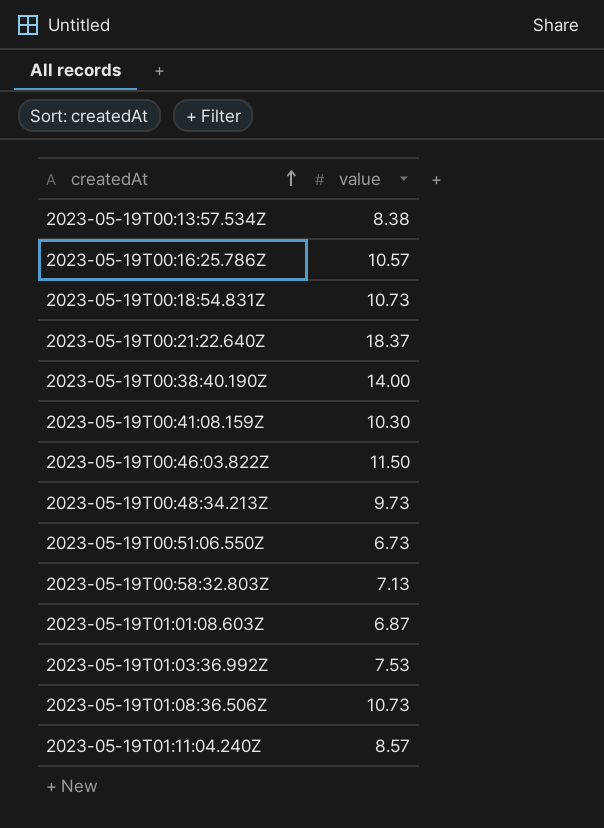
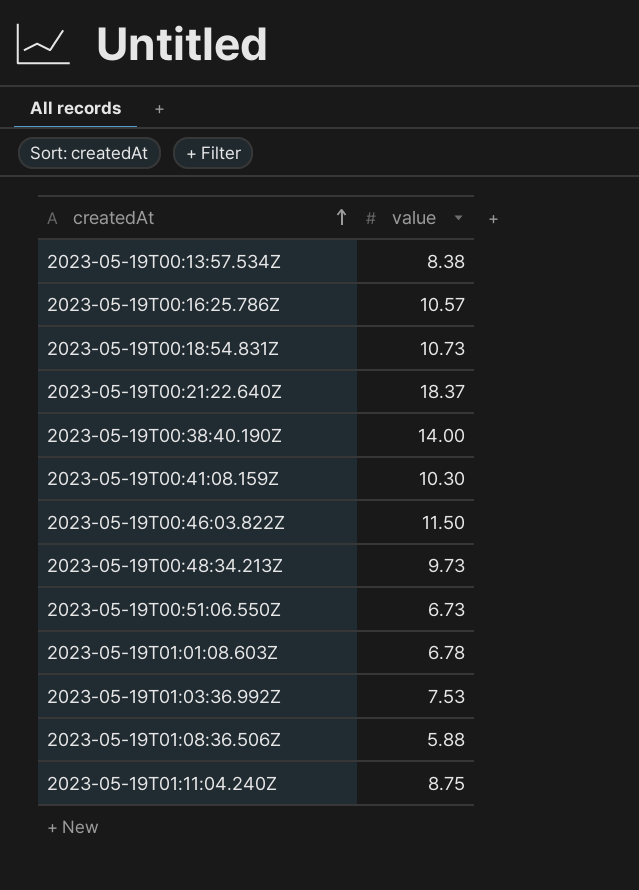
row 2023-05-19T00:58:32.803Z: 7.13 -> none
2023-05-19T01:01:08.603Z | value: 6.87 -> 6.78
2023-05-19T01:08:36.506Z | value: 10.73 -> 5.88
2023-05-19T01:11:04.240Z | value: 8.57 -> 8.75

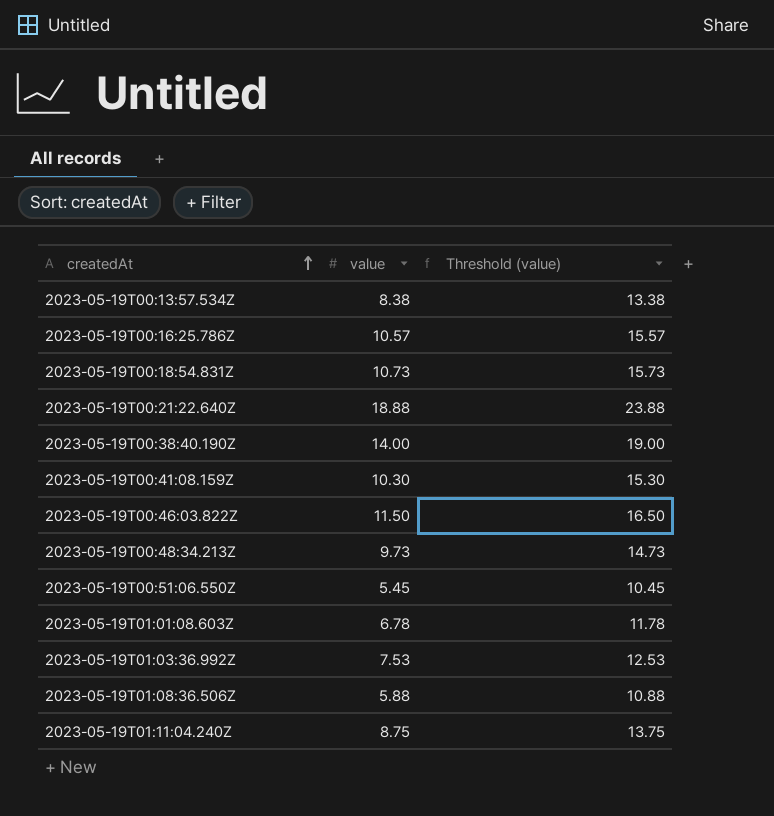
column Threshold (value) | formula: none -> [value] + 5
2023-05-19T00:21:22.640Z | value: 18.37 -> 18.88
2023-05-19T00:51:06.550Z | value: 6.73 -> 5.45

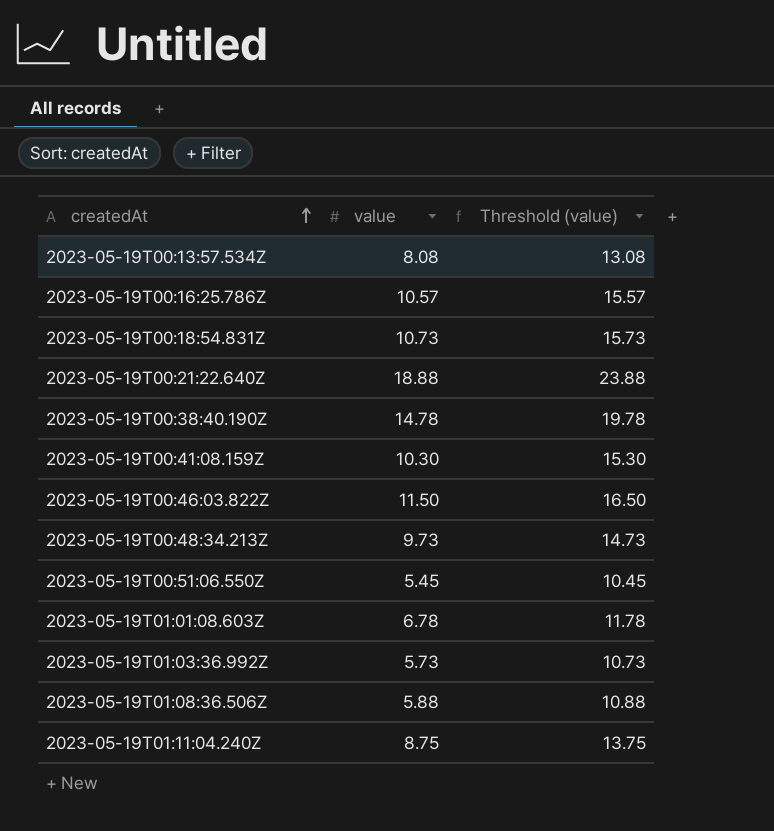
2023-05-19T00:13:57.534Z | value: 8.38 -> 8.08
2023-05-19T00:13:57.534Z | Threshold (value): 13.38 -> 13.08
2023-05-19T00:38:40.190Z | value: 14.00 -> 14.78
2023-05-19T00:38:40.190Z | Threshold (value): 19.00 -> 19.78
2023-05-19T01:03:36.992Z | value: 7.53 -> 5.73
2023-05-19T01:03:36.992Z | Threshold (value): 12.53 -> 10.73

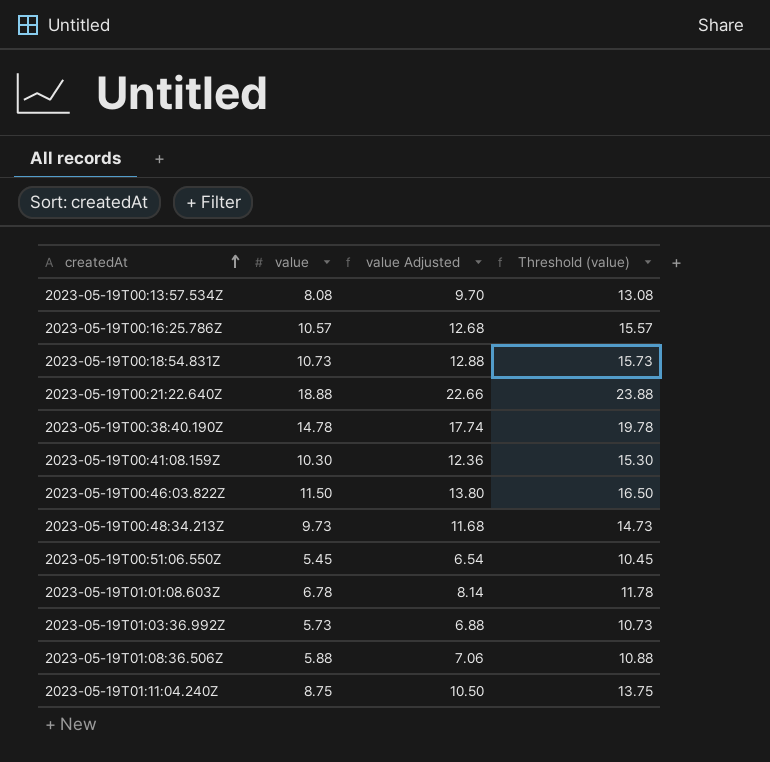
column value Adjusted | formula: none -> [value] * 1.2

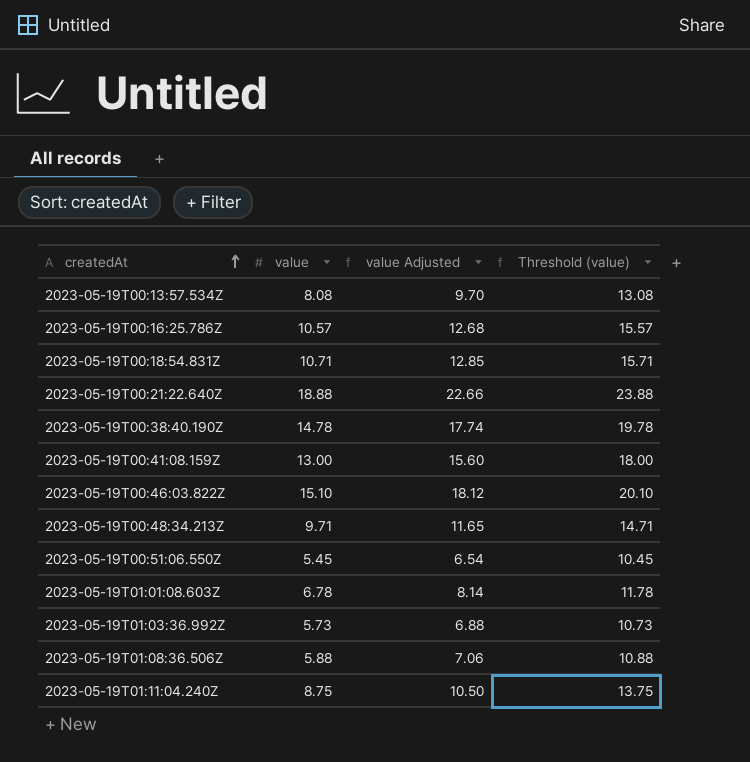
2023-05-19T00:18:54.831Z | value: 10.73 -> 10.71
2023-05-19T00:18:54.831Z | value Adjusted: 12.88 -> 12.85
2023-05-19T00:18:54.831Z | Threshold (value): 15.73 -> 15.71
2023-05-19T00:41:08.159Z | value: 10.30 -> 13.00
2023-05-19T00:41:08.159Z | value Adjusted: 12.36 -> 15.60
2023-05-19T00:41:08.159Z | Threshold (value): 15.30 -> 18.00
2023-05-19T00:46:03.822Z | value: 11.50 -> 15.10
2023-05-19T00:46:03.822Z | value Adjusted: 13.80 -> 18.12
2023-05-19T00:46:03.822Z | Threshold (value): 16.50 -> 20.10
2023-05-19T00:48:34.213Z | value: 9.73 -> 9.71
2023-05-19T00:48:34.213Z | value Adjusted: 11.68 -> 11.65
2023-05-19T00:48:34.213Z | Threshold (value): 14.73 -> 14.71

